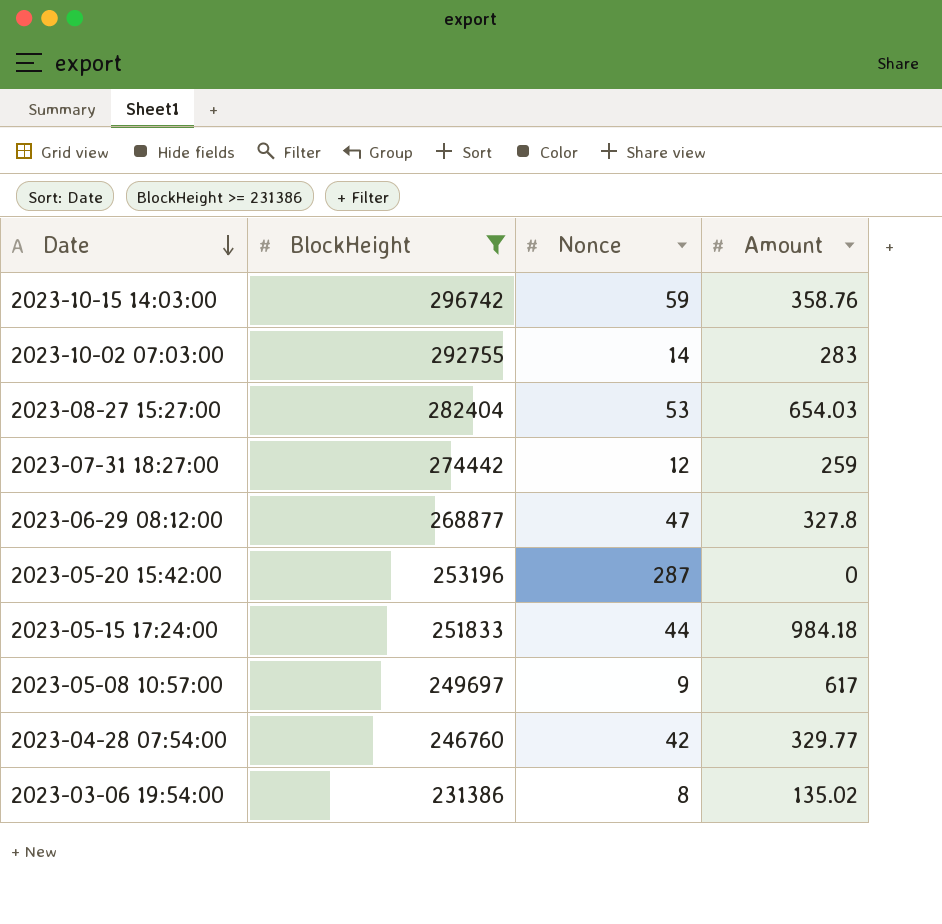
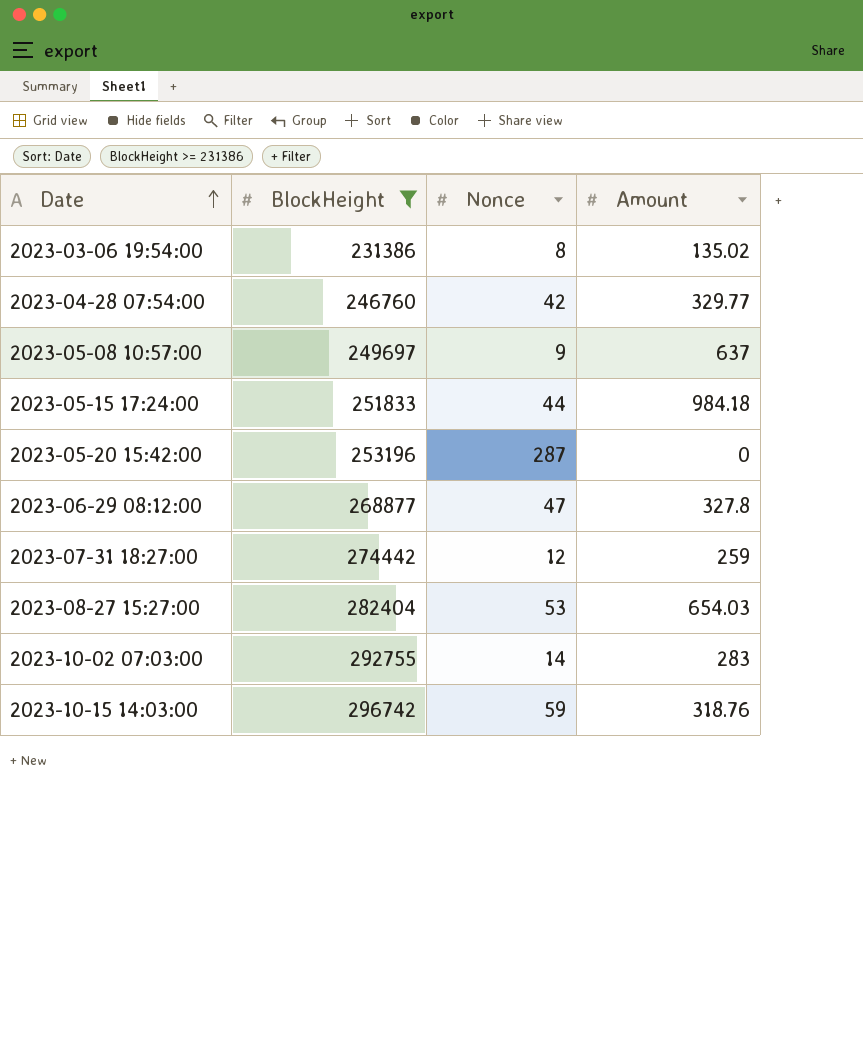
row order: Date descending -> Date ascending
2023-05-08 10:57:00 | Amount: 617 -> 637
2023-10-15 14:03:00 | Amount: 358.76 -> 318.76

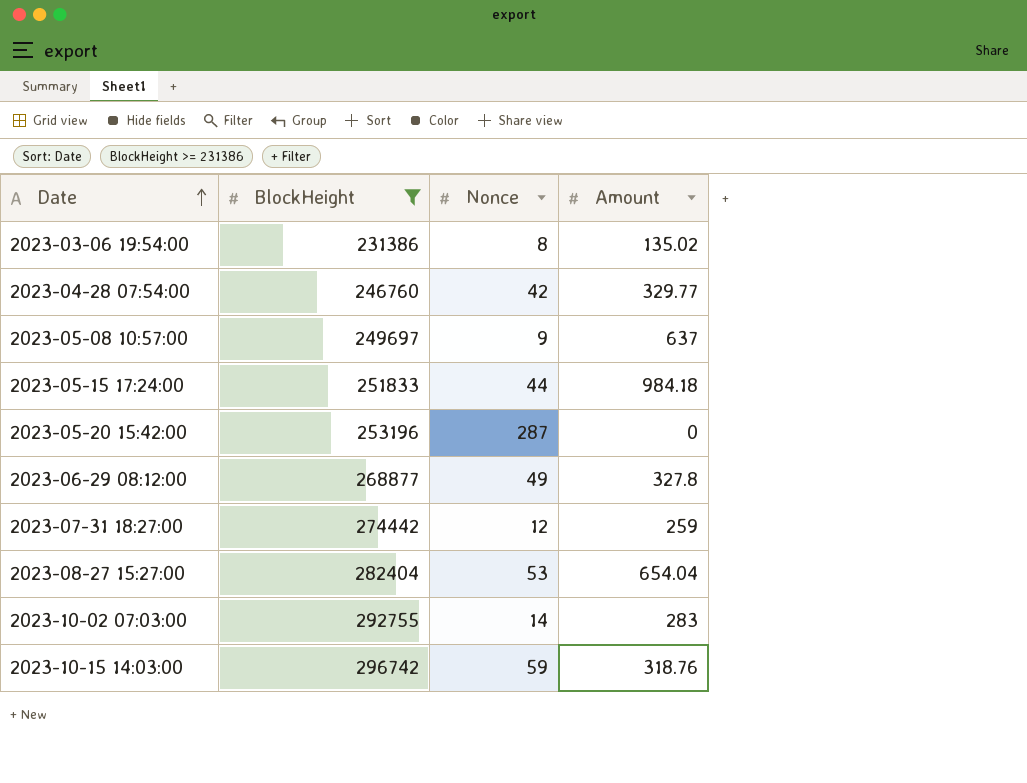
2023-06-29 08:12:00 | Nonce: 47 -> 49
2023-08-27 15:27:00 | Amount: 654.03 -> 654.04

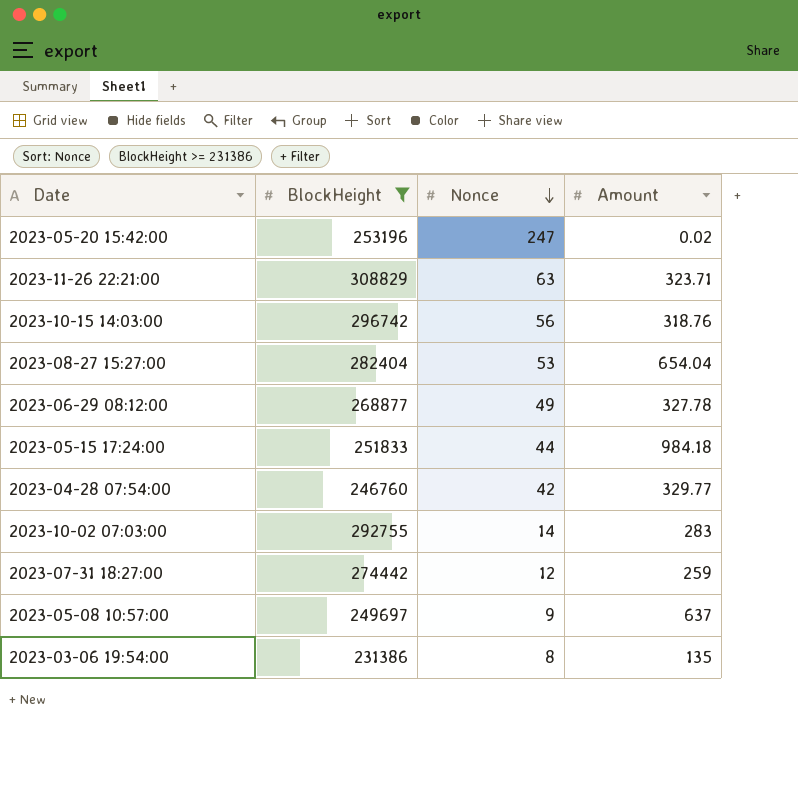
row order: Date ascending -> Nonce descending
2023-05-20 15:42:00 | Nonce: 287 -> 247
2023-05-20 15:42:00 | Amount: 0 -> 0.02
row 2023-11-26 22:21:00: none -> 308829 | 63 | 323.71
2023-10-15 14:03:00 | Nonce: 59 -> 56
2023-06-29 08:12:00 | Amount: 327.8 -> 327.78
2023-03-06 19:54:00 | Amount: 135.02 -> 135

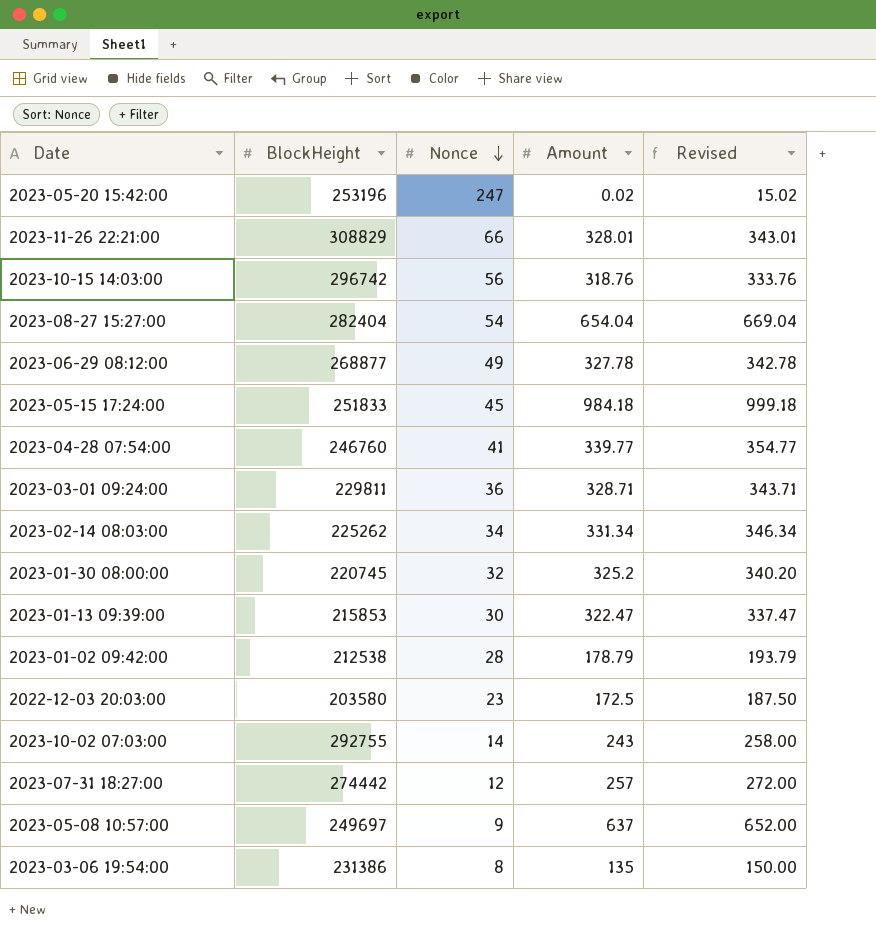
filter: BlockHeight >= 231386 -> none
column Revised | formula: none -> [Amount] + 15
2023-11-26 22:21:00 | Nonce: 63 -> 66
2023-11-26 22:21:00 | Amount: 323.71 -> 328.01
2023-08-27 15:27:00 | Nonce: 53 -> 54
2023-05-15 17:24:00 | Nonce: 44 -> 45
2023-04-28 07:54:00 | Nonce: 42 -> 41
2023-04-28 07:54:00 | Amount: 329.77 -> 339.77
2023-10-02 07:03:00 | Amount: 283 -> 243
2023-07-31 18:27:00 | Amount: 259 -> 257

